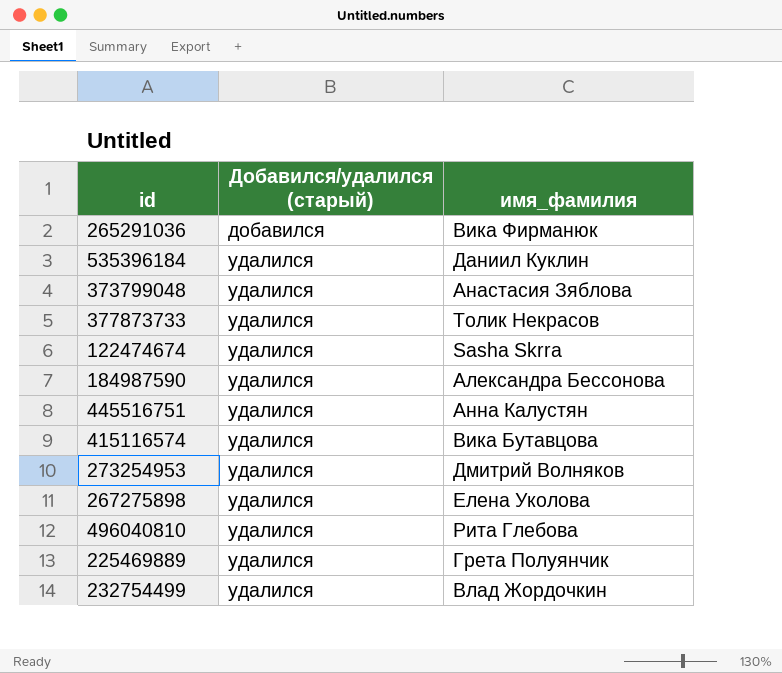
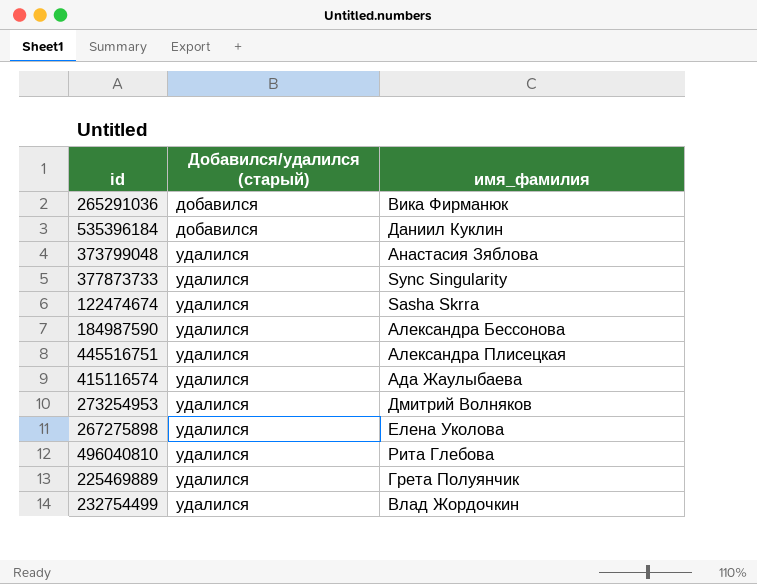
535396184 | Добавился/удалился (старый): удалился -> добавился
377873733 | имя_фамилия: Толик Некрасов -> Sync Singularity
445516751 | имя_фамилия: Анна Калустян -> Александра Плисецкая
415116574 | имя_фамилия: Вика Бутавцова -> Ада Жаулыбаева

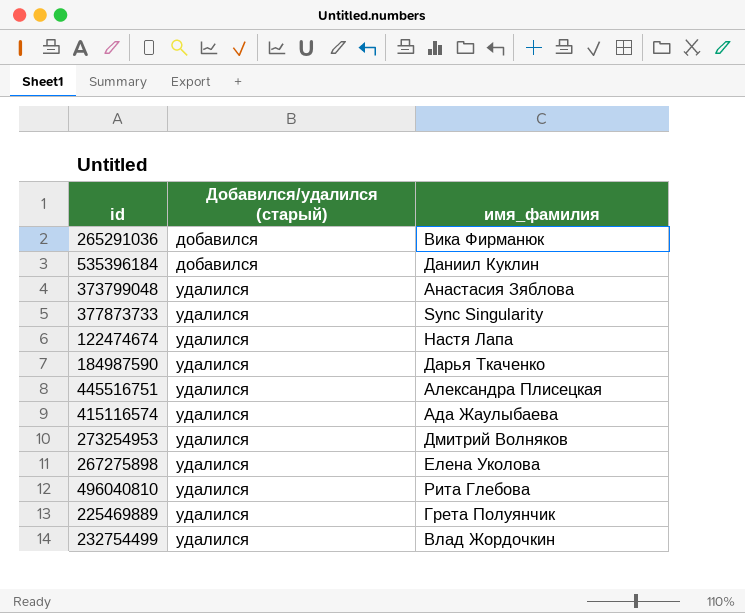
122474674 | имя_фамилия: Sasha Skrra -> Настя Лапа
184987590 | имя_фамилия: Александра Бессонова -> Дарья Ткаченко

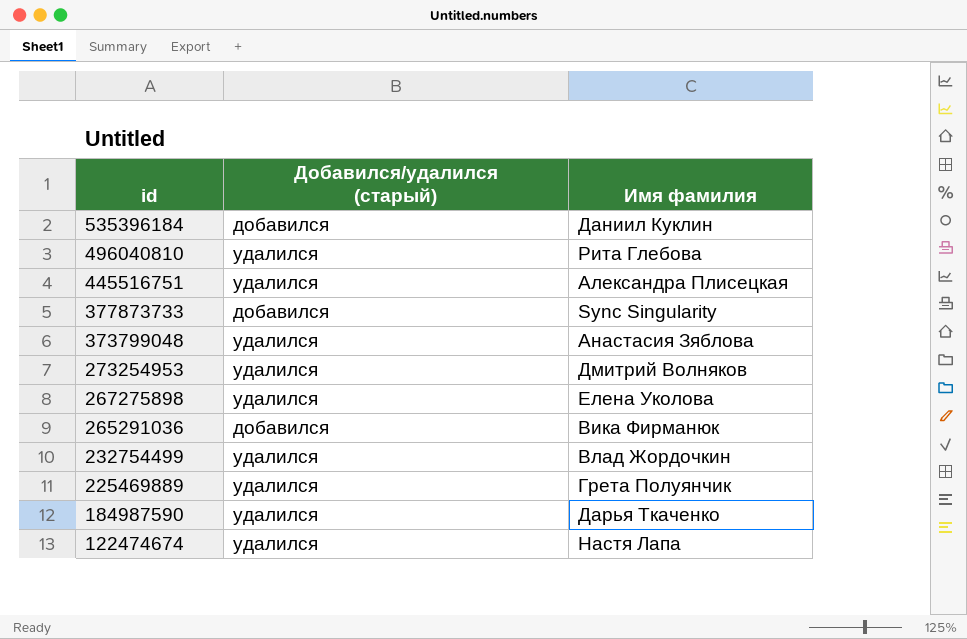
row order: Добавился/удалился (старый) ascending -> id descending
column name: имя_фамилия -> Имя фамилия
row 415116574: удалился | Ада Жаулыбаева -> none
377873733 | Добавился/удалился (старый): удалился -> добавился

